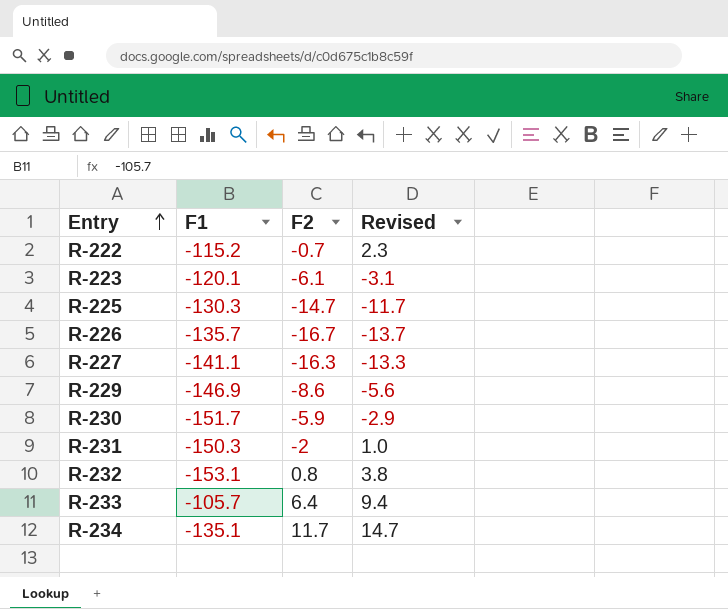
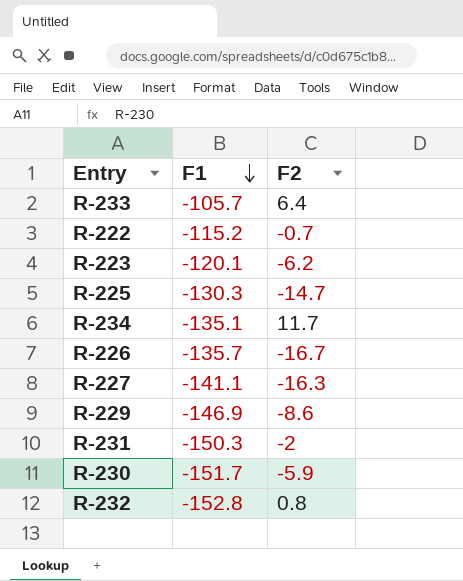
row order: Entry ascending -> F1 descending
column Revised | formula: [F2] + 3 -> none
R-223 | F2: -6.1 -> -6.2
R-232 | F1: -153.1 -> -152.8

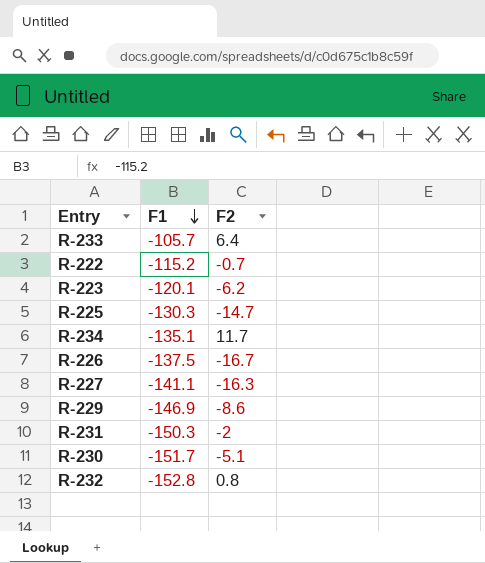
R-226 | F1: -135.7 -> -137.5
R-230 | F2: -5.9 -> -5.1

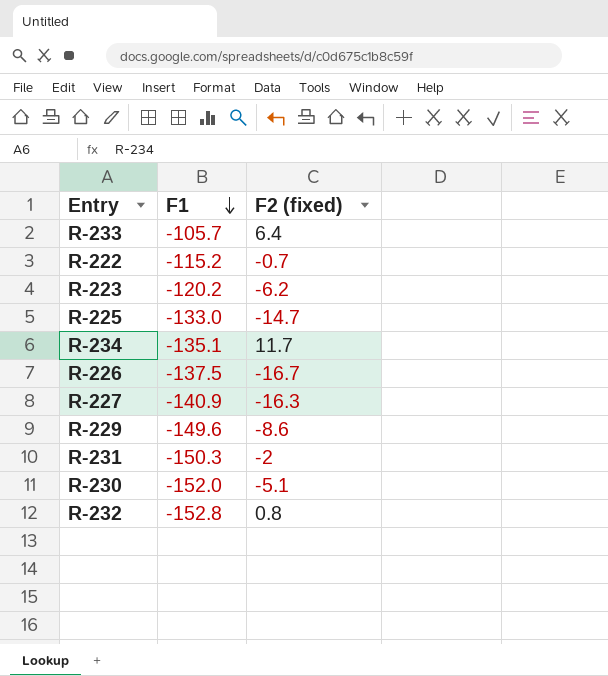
column name: F2 -> F2 (fixed)
R-223 | F1: -120.1 -> -120.2
R-225 | F1: -130.3 -> -133.0
R-227 | F1: -141.1 -> -140.9
R-229 | F1: -146.9 -> -149.6
R-230 | F1: -151.7 -> -152.0

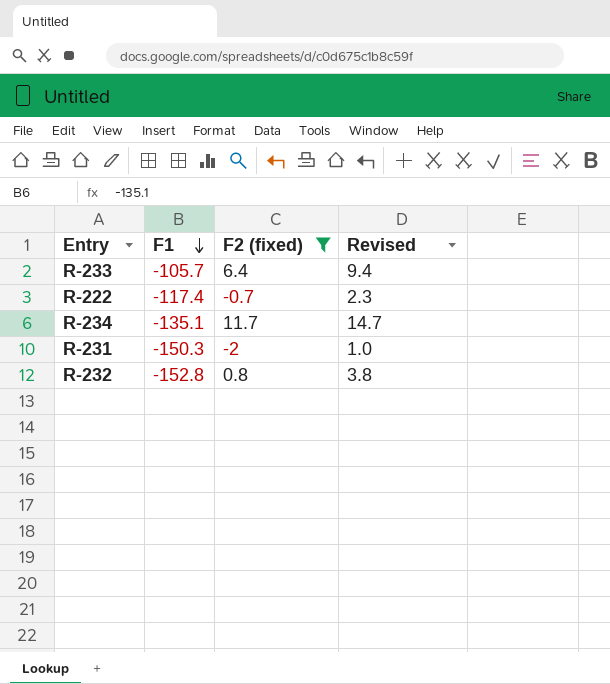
filter: none -> F2 (fixed) >= -2
column Revised | formula: none -> [F2 (fixed)] + 3
R-222 | F1: -115.2 -> -117.4

